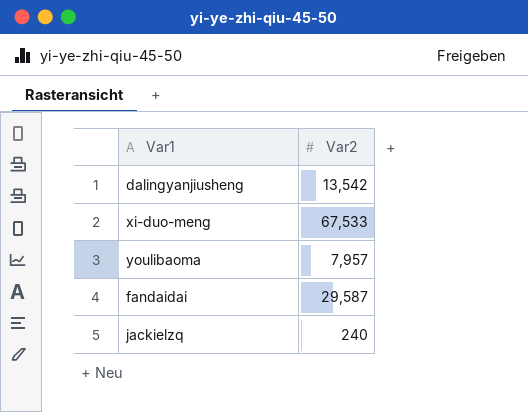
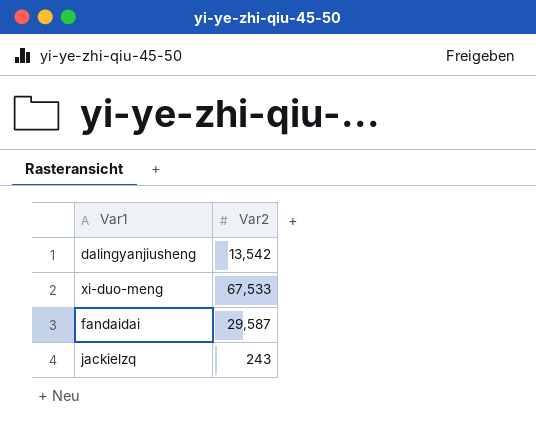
row youlibaoma: 7,957 -> none
jackielzq | Var2: 240 -> 243

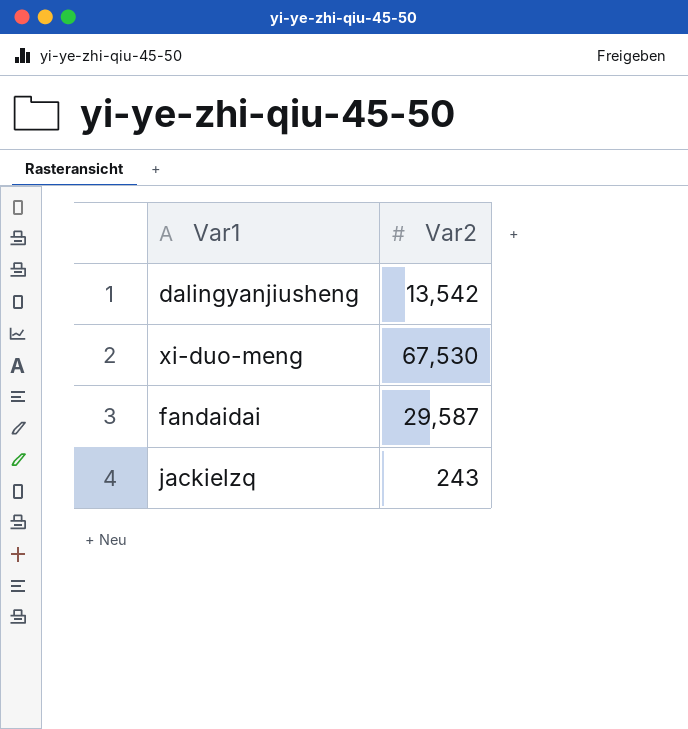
xi-duo-meng | Var2: 67,533 -> 67,530

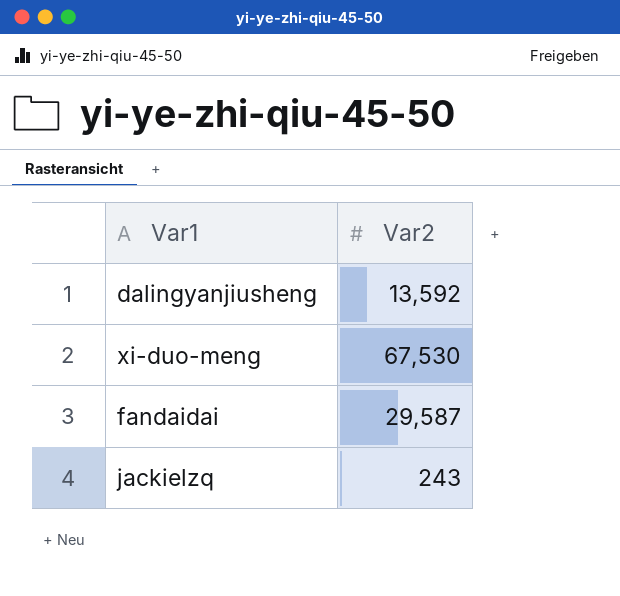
dalingyanjiusheng | Var2: 13,542 -> 13,592

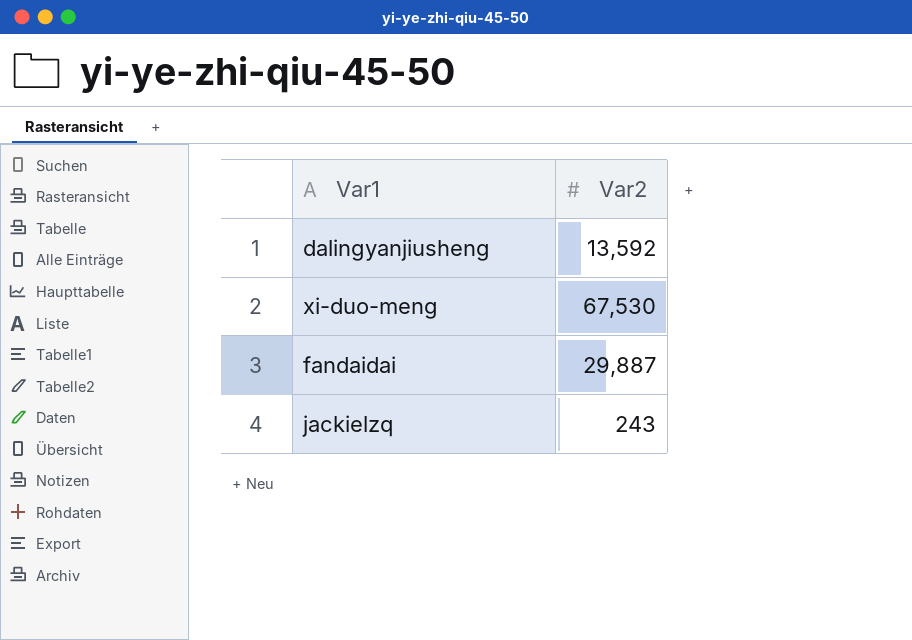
fandaidai | Var2: 29,587 -> 29,887

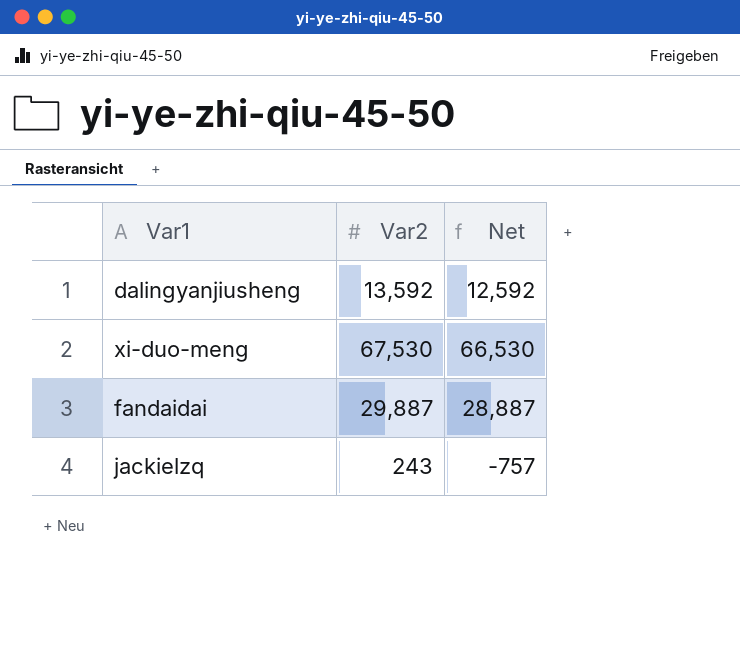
column Net | formula: none -> [Var2] - 1000

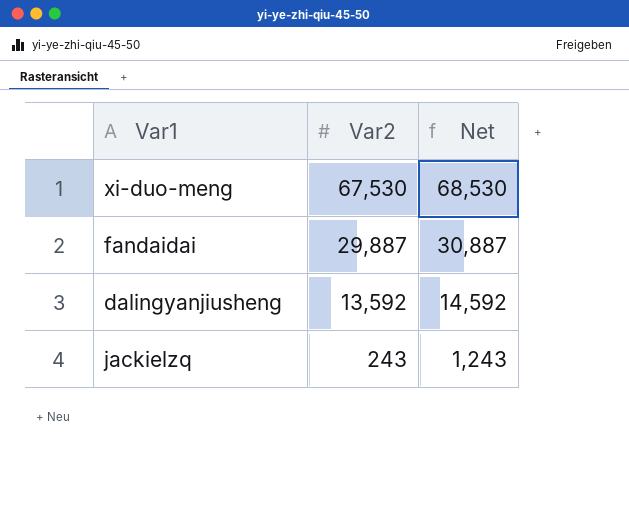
row order: none -> Var2 descending
column Net | formula: [Var2] - 1000 -> [Var2] + 1000

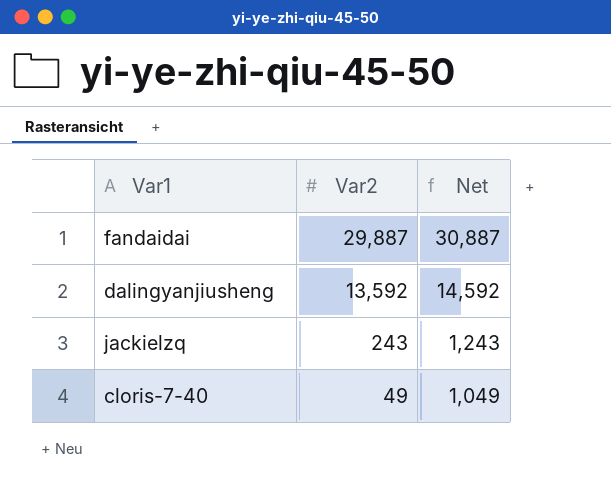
row xi-duo-meng: 67,530 | 68,530 -> none
row cloris-7-40: none -> 49 | 1,049

